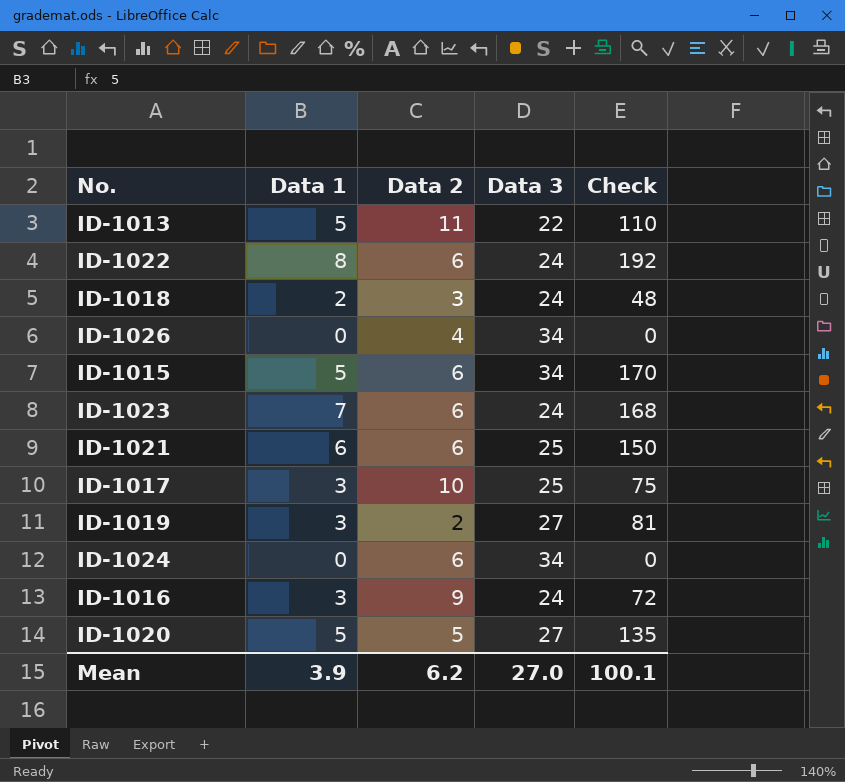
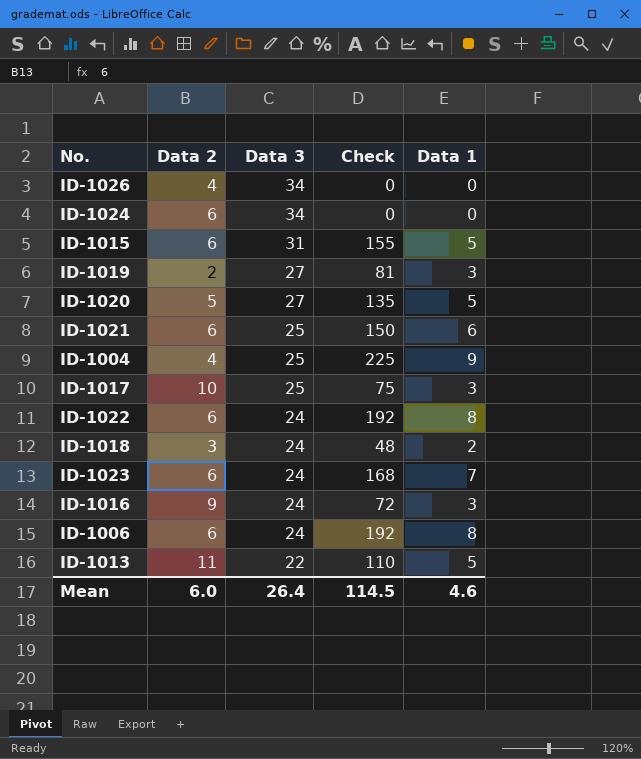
row order: none -> Data 3 descending
column Data 1 | position: 2 -> 5
ID-1015 | Data 3: 34 -> 31
ID-1015 | Check: 170 -> 155
row ID-1004: none -> 4 | 25 | 225 | 9
row ID-1006: none -> 6 | 24 | 192 | 8
Mean | Data 2: 6.2 -> 6.0
Mean | Data 3: 27.0 -> 26.4
Mean | Check: 100.1 -> 114.5
Mean | Data 1: 3.9 -> 4.6

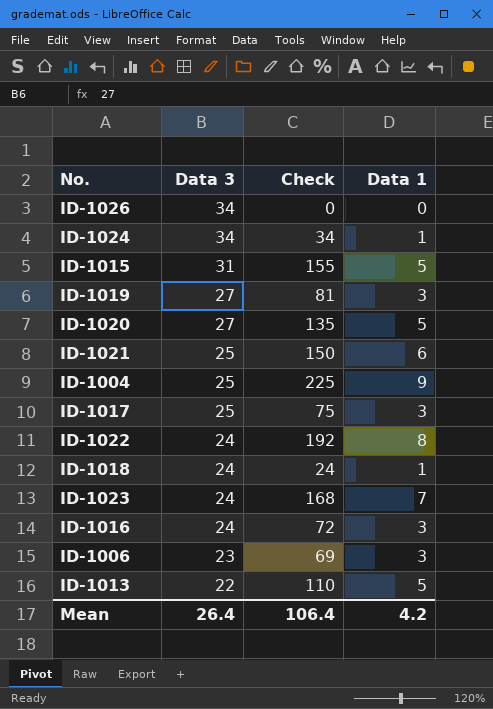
column Data 2 | position: 2 -> none
ID-1024 | Check: 0 -> 34
ID-1024 | Data 1: 0 -> 1
ID-1018 | Check: 48 -> 24
ID-1018 | Data 1: 2 -> 1
ID-1006 | Data 3: 24 -> 23
ID-1006 | Check: 192 -> 69
ID-1006 | Data 1: 8 -> 3
Mean | Check: 114.5 -> 106.4
Mean | Data 1: 4.6 -> 4.2

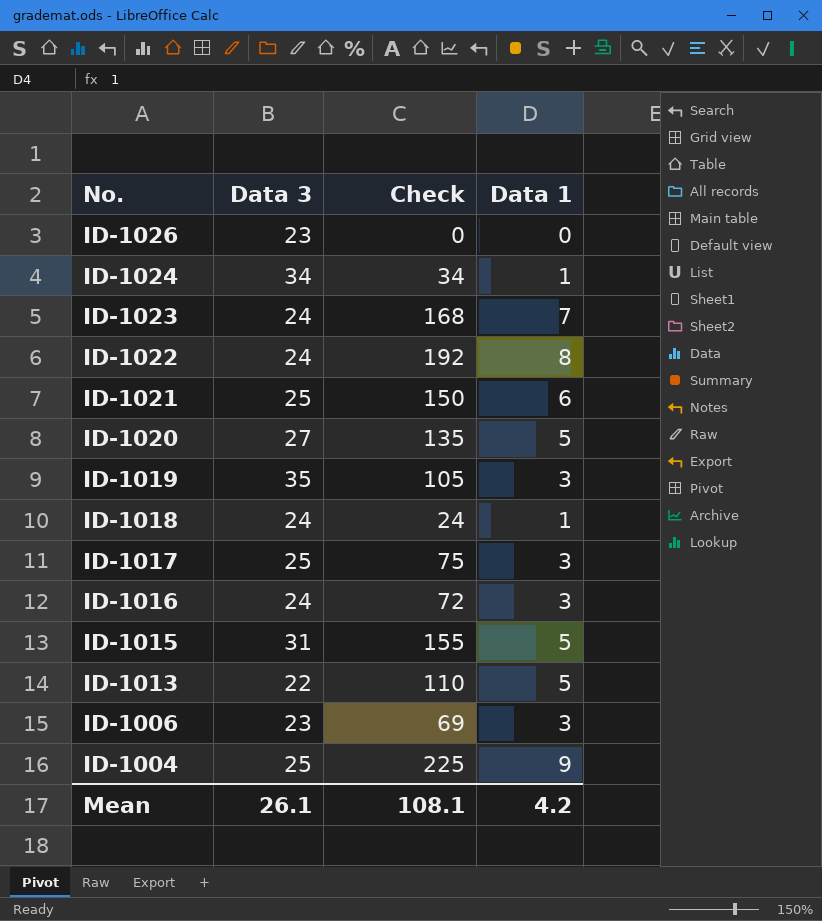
row order: Data 3 descending -> No. descending
ID-1026 | Data 3: 34 -> 23
ID-1019 | Data 3: 27 -> 35
ID-1019 | Check: 81 -> 105
Mean | Data 3: 26.4 -> 26.1
Mean | Check: 106.4 -> 108.1

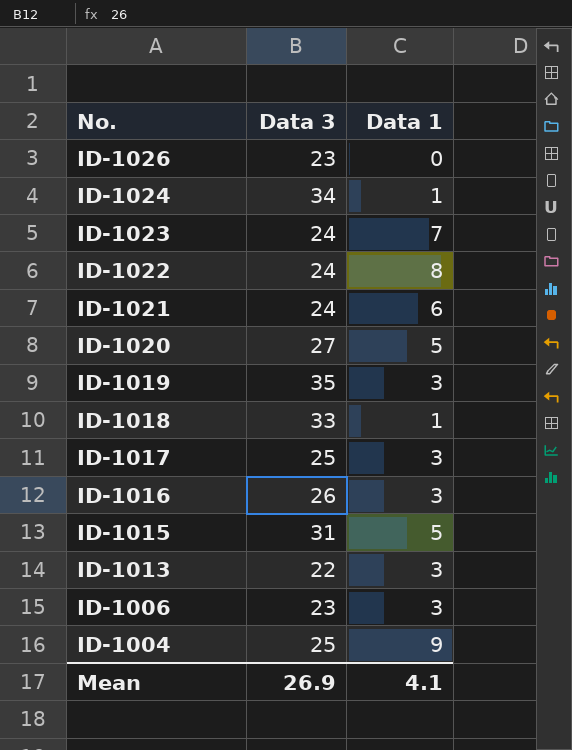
column Check | formula: [Data 3] * [Data 1] -> none
ID-1021 | Data 3: 25 -> 24
ID-1018 | Data 3: 24 -> 33
ID-1016 | Data 3: 24 -> 26
ID-1013 | Data 1: 5 -> 3
Mean | Data 3: 26.1 -> 26.9
Mean | Data 1: 4.2 -> 4.1

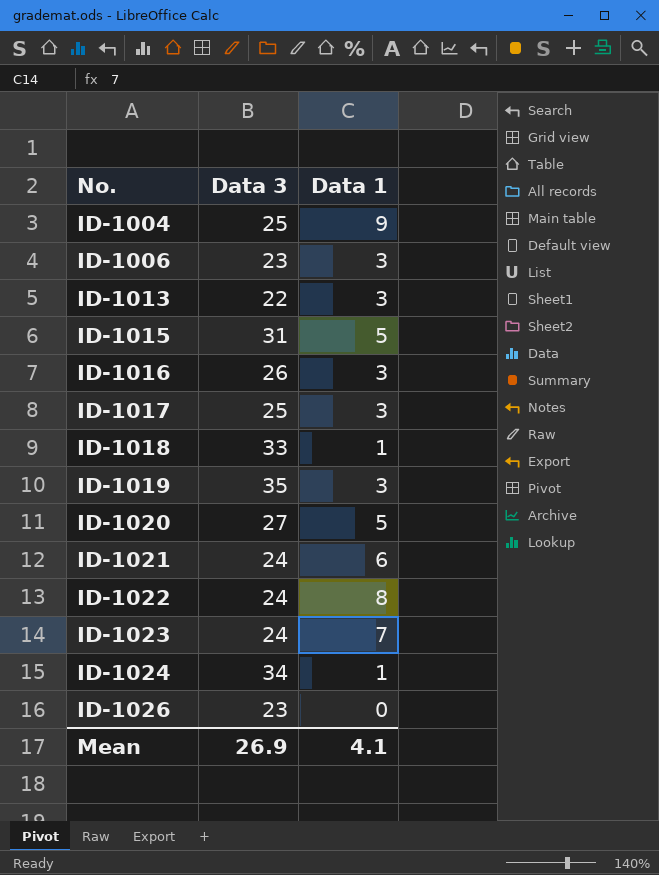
row order: No. descending -> No. ascending

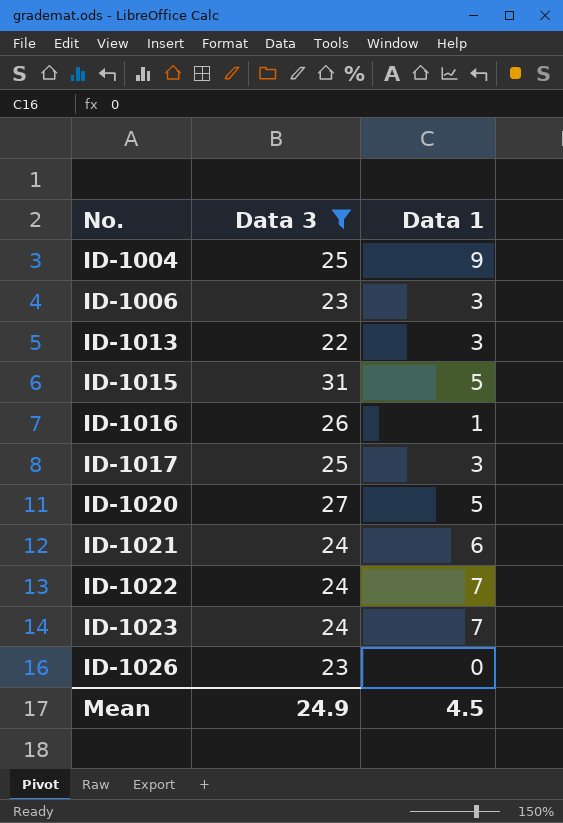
filter: none -> Data 3 <= 31
ID-1016 | Data 1: 3 -> 1
ID-1022 | Data 1: 8 -> 7
Mean | Data 3: 26.9 -> 24.9
Mean | Data 1: 4.1 -> 4.5

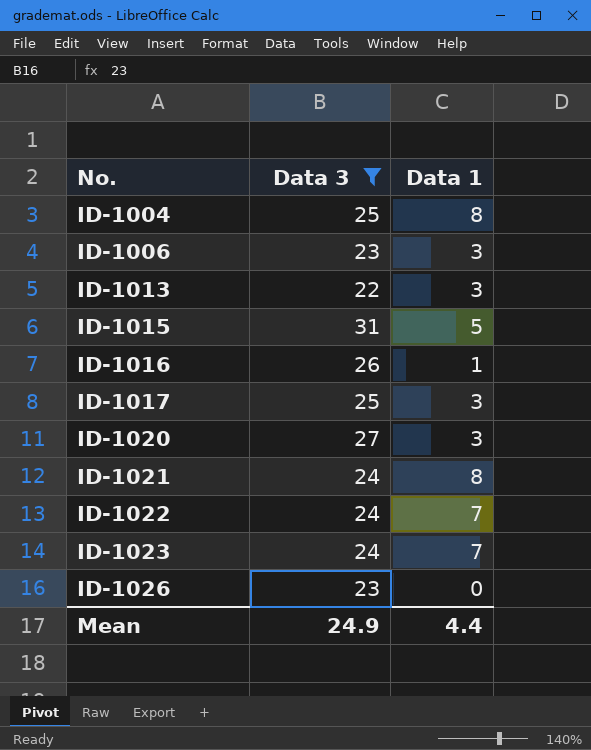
ID-1004 | Data 1: 9 -> 8
ID-1020 | Data 1: 5 -> 3
ID-1021 | Data 1: 6 -> 8
Mean | Data 1: 4.5 -> 4.4

